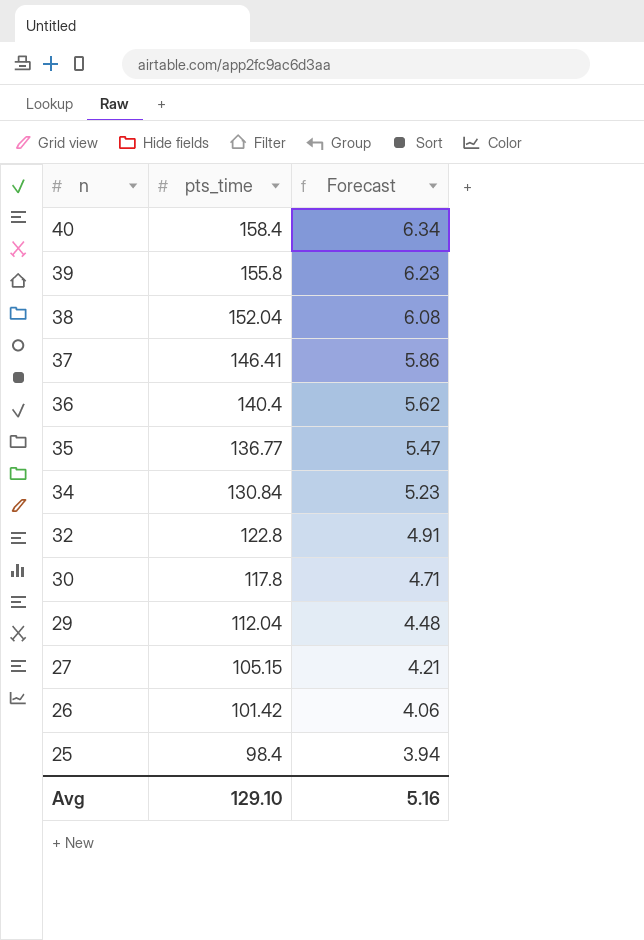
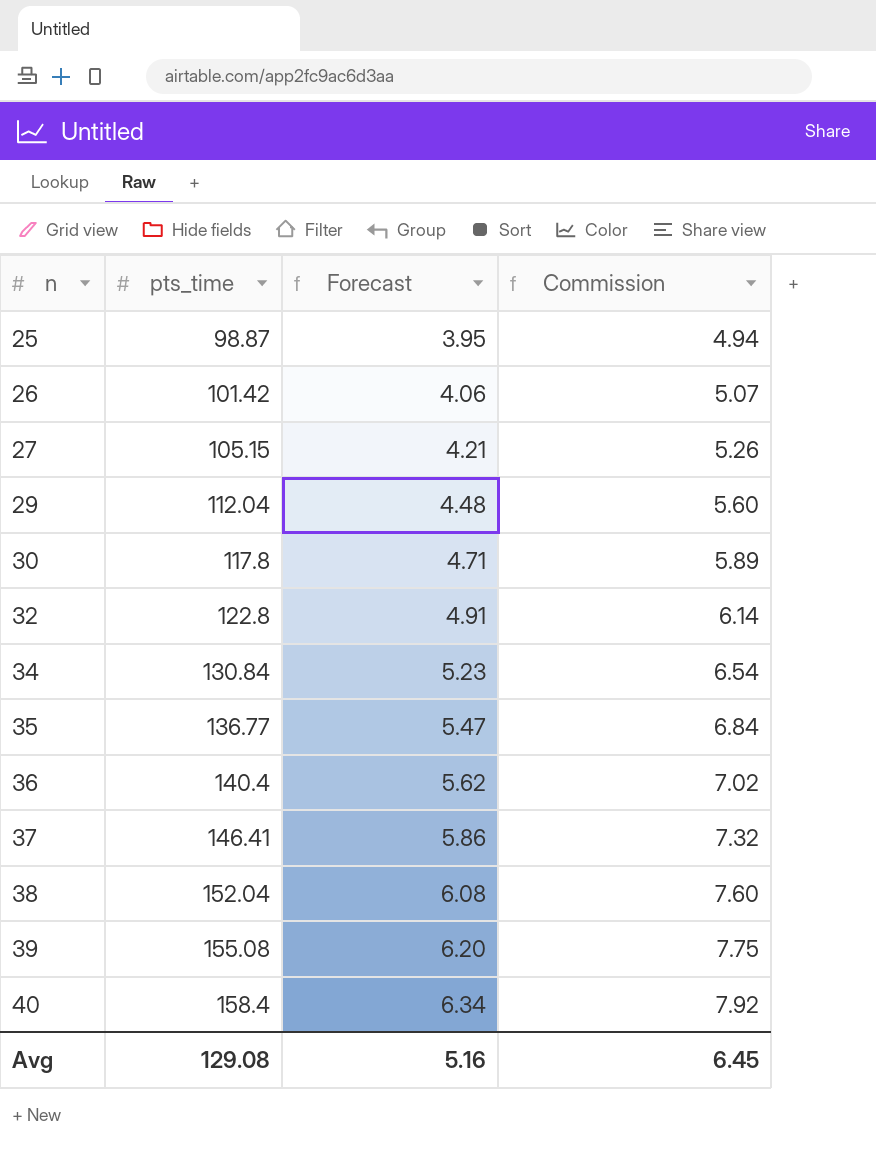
row order: n descending -> n ascending
column Commission | formula: none -> [pts_time] * 0.05
25 | pts_time: 98.4 -> 98.87
25 | Forecast: 3.94 -> 3.95
39 | pts_time: 155.8 -> 155.08
39 | Forecast: 6.23 -> 6.20
Avg | pts_time: 129.10 -> 129.08

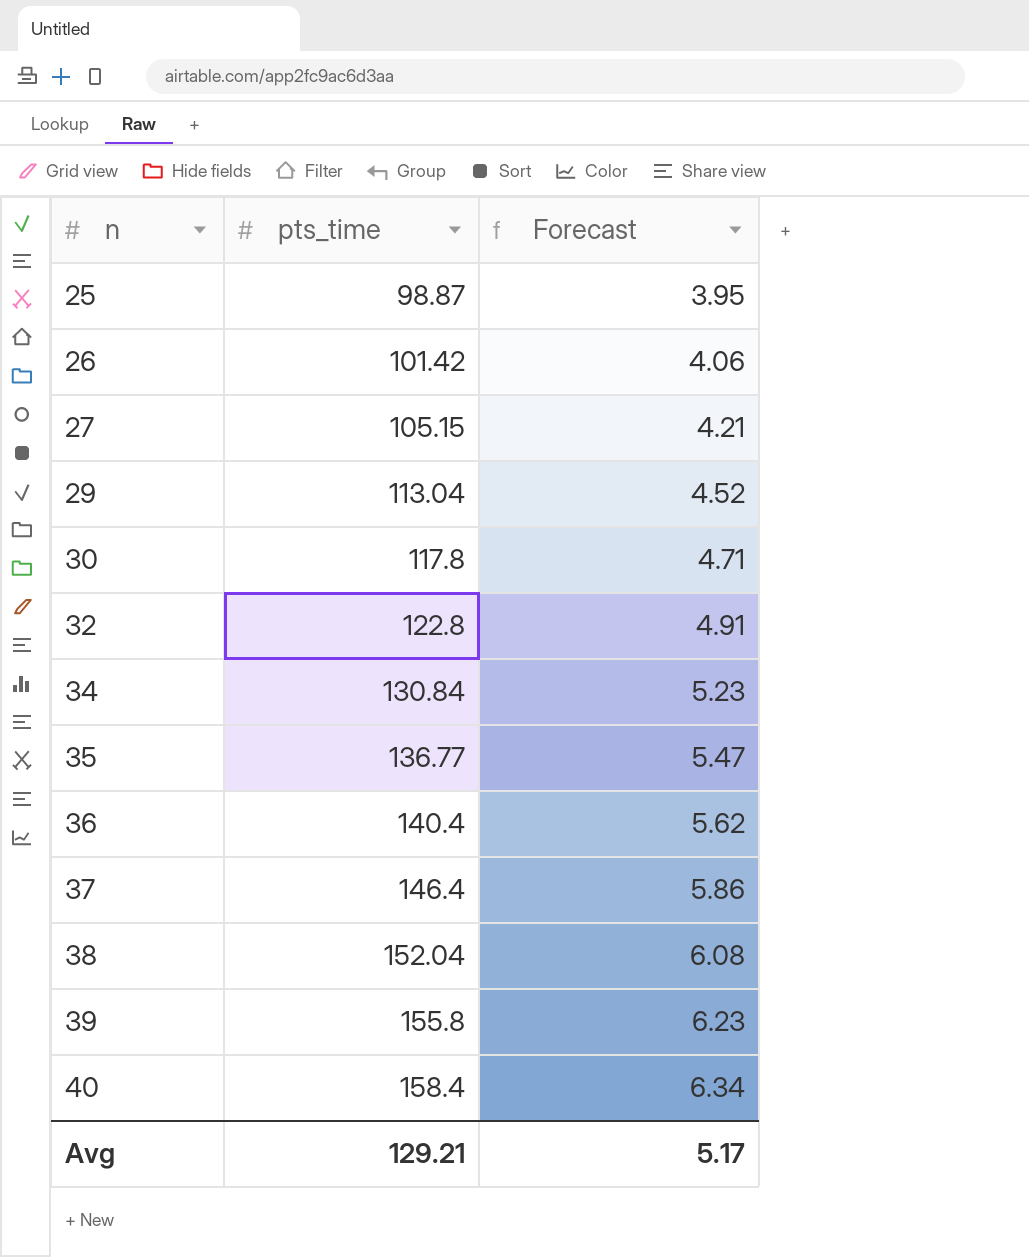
column Commission | formula: [pts_time] * 0.05 -> none
29 | pts_time: 112.04 -> 113.04
29 | Forecast: 4.48 -> 4.52
37 | pts_time: 146.41 -> 146.4
39 | pts_time: 155.08 -> 155.8
39 | Forecast: 6.20 -> 6.23
Avg | pts_time: 129.08 -> 129.21
Avg | Forecast: 5.16 -> 5.17

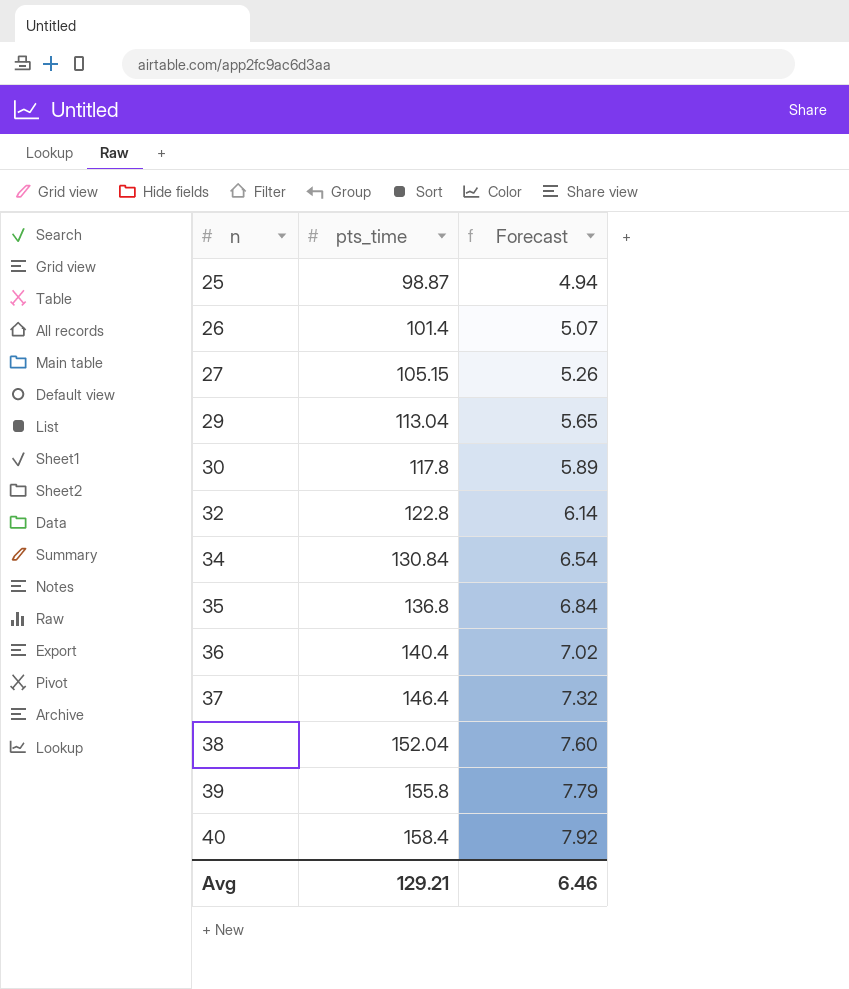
column Forecast | formula: [pts_time] * 0.04 -> [pts_time] * 0.05
26 | pts_time: 101.42 -> 101.4
35 | pts_time: 136.77 -> 136.8
Avg | Forecast: 5.17 -> 6.46

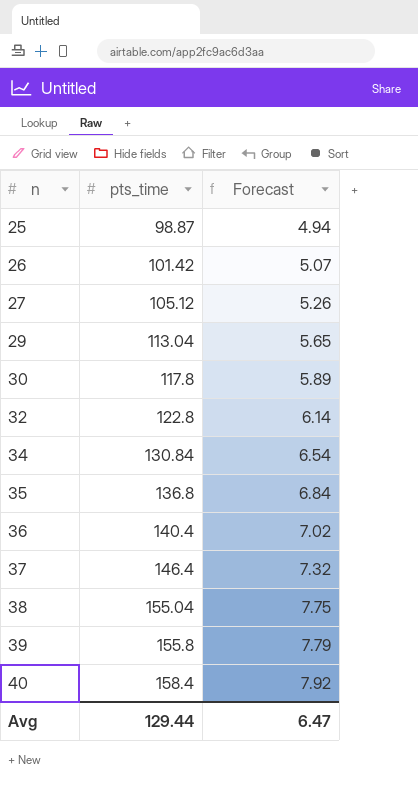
26 | pts_time: 101.4 -> 101.42
27 | pts_time: 105.15 -> 105.12
38 | pts_time: 152.04 -> 155.04
38 | Forecast: 7.60 -> 7.75
Avg | pts_time: 129.21 -> 129.44
Avg | Forecast: 6.46 -> 6.47

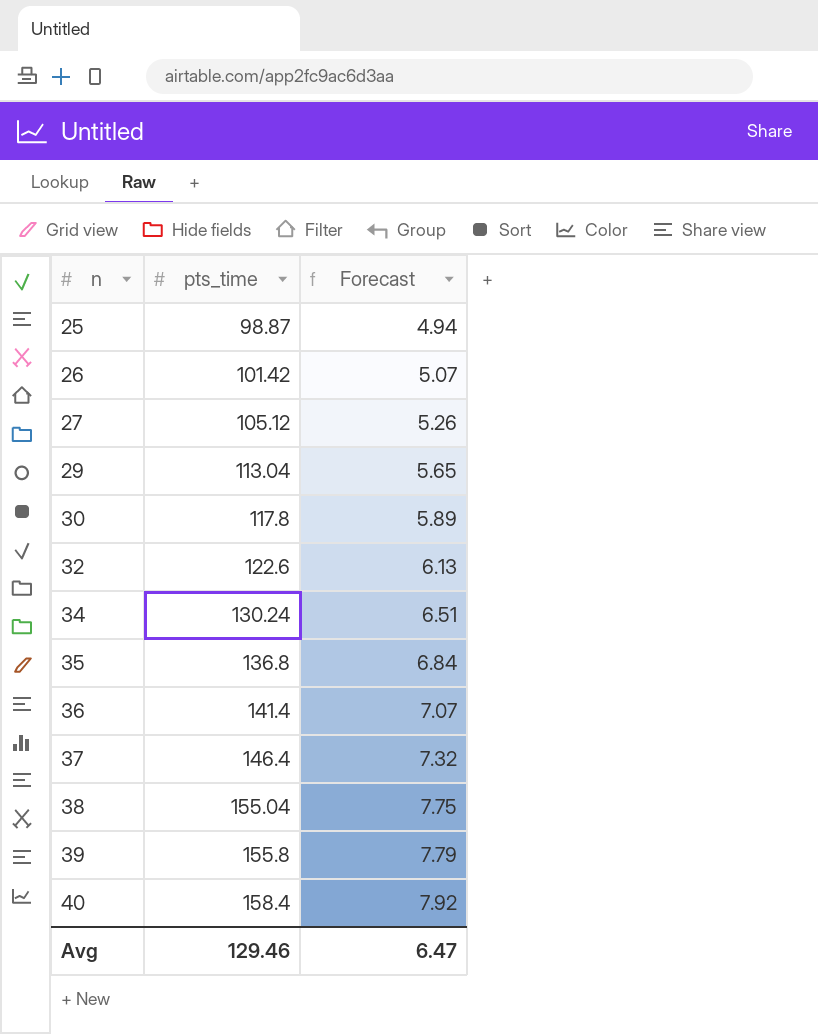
32 | pts_time: 122.8 -> 122.6
32 | Forecast: 6.14 -> 6.13
34 | pts_time: 130.84 -> 130.24
34 | Forecast: 6.54 -> 6.51
36 | pts_time: 140.4 -> 141.4
36 | Forecast: 7.02 -> 7.07
Avg | pts_time: 129.44 -> 129.46

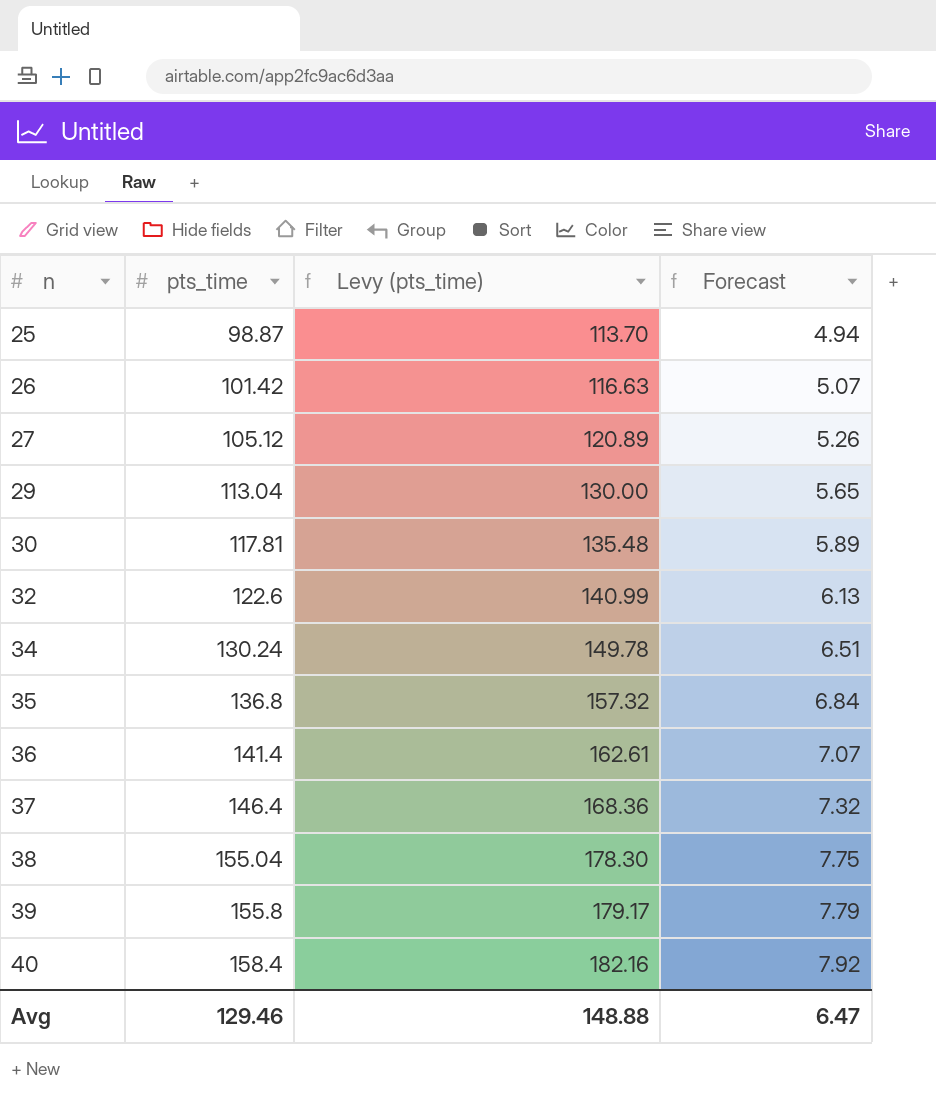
column Levy (pts_time) | formula: none -> [pts_time] * 1.15
30 | pts_time: 117.8 -> 117.81

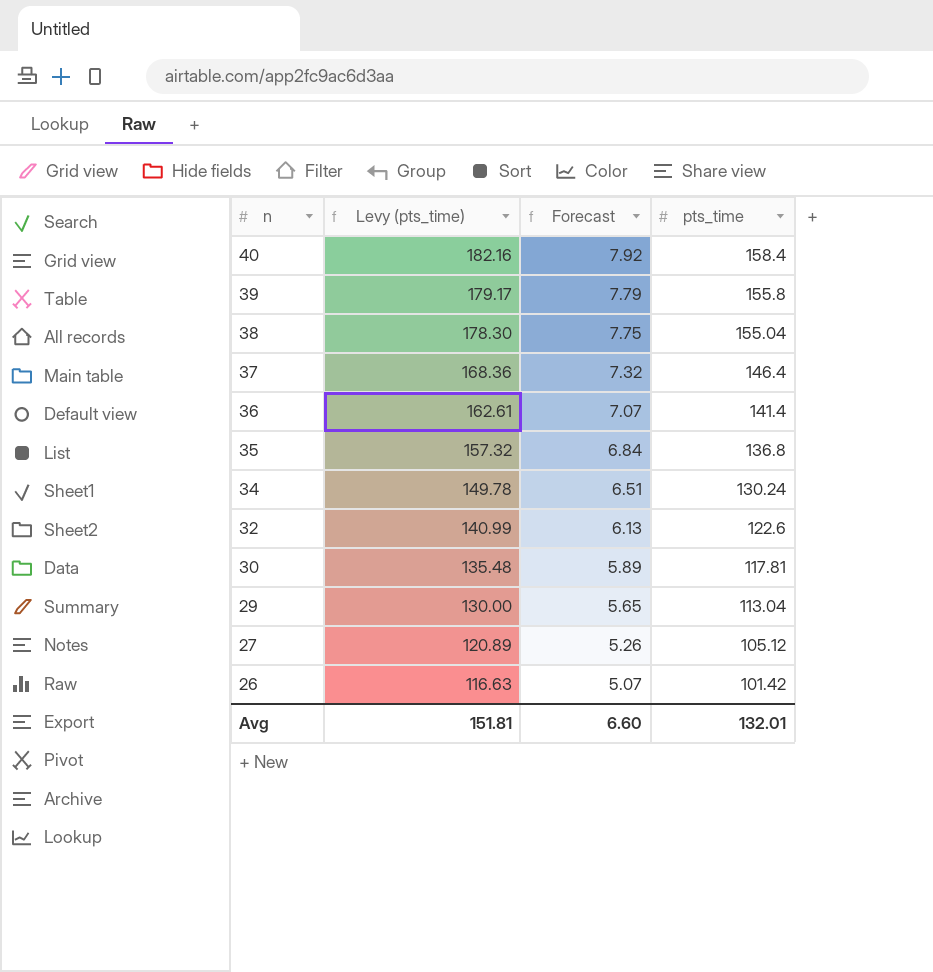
row order: n ascending -> n descending
column pts_time | position: 2 -> 4
row 25: 98.87 | 113.70 | 4.94 -> none
Avg | Levy (pts_time): 148.88 -> 151.81
Avg | Forecast: 6.47 -> 6.60
Avg | pts_time: 129.46 -> 132.01

